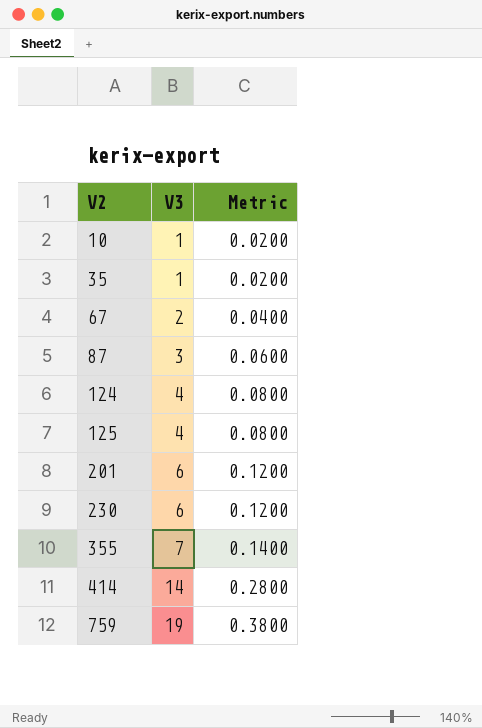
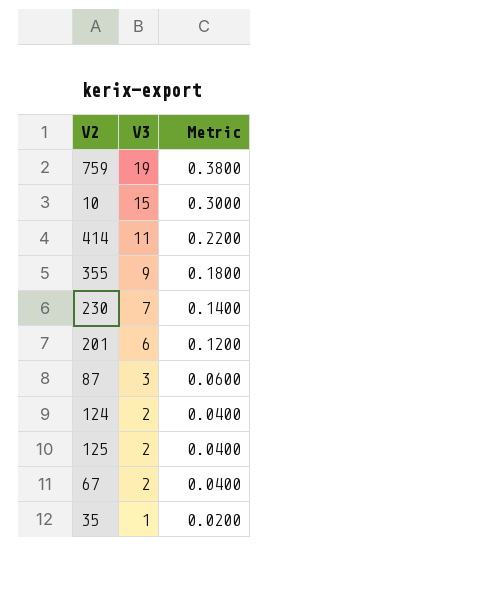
row order: V2 ascending -> V3 descending
10 | V3: 1 -> 15
10 | Metric: 0.0200 -> 0.3000
414 | V3: 14 -> 11
414 | Metric: 0.2800 -> 0.2200
355 | V3: 7 -> 9
355 | Metric: 0.1400 -> 0.1800
230 | V3: 6 -> 7
230 | Metric: 0.1200 -> 0.1400
124 | V3: 4 -> 2
124 | Metric: 0.0800 -> 0.0400
125 | V3: 4 -> 2
125 | Metric: 0.0800 -> 0.0400

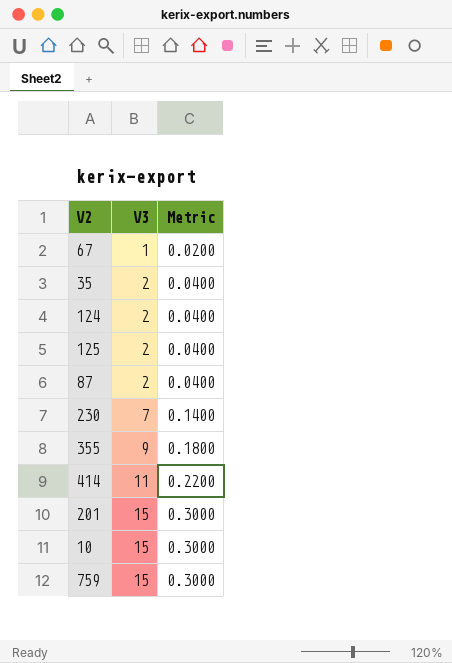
row order: V3 descending -> V3 ascending
67 | V3: 2 -> 1
67 | Metric: 0.0400 -> 0.0200
35 | V3: 1 -> 2
35 | Metric: 0.0200 -> 0.0400
87 | V3: 3 -> 2
87 | Metric: 0.0600 -> 0.0400
201 | V3: 6 -> 15
201 | Metric: 0.1200 -> 0.3000
759 | V3: 19 -> 15
759 | Metric: 0.3800 -> 0.3000

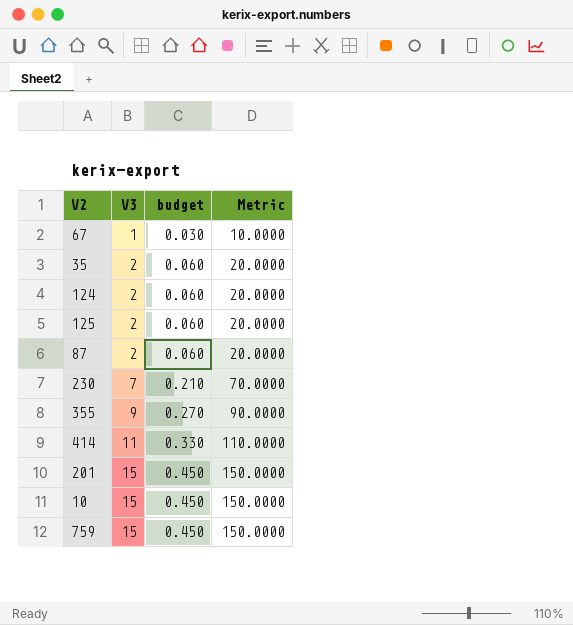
column budget | formula: none -> [V3] * 0.03
column Metric | formula: [V3] * 0.02 -> [V3] * 10

